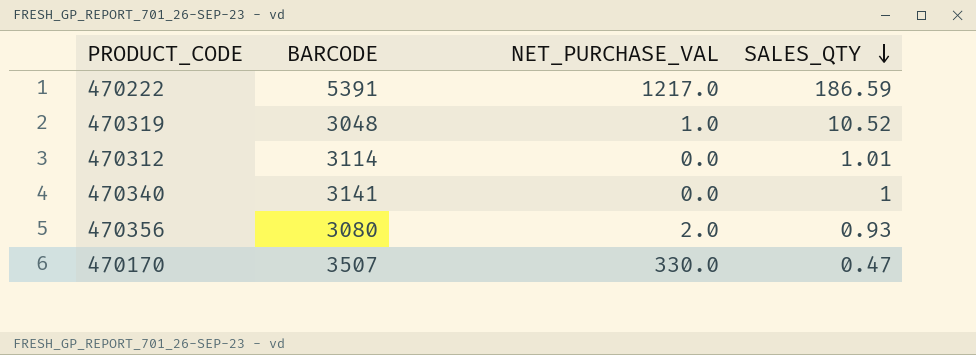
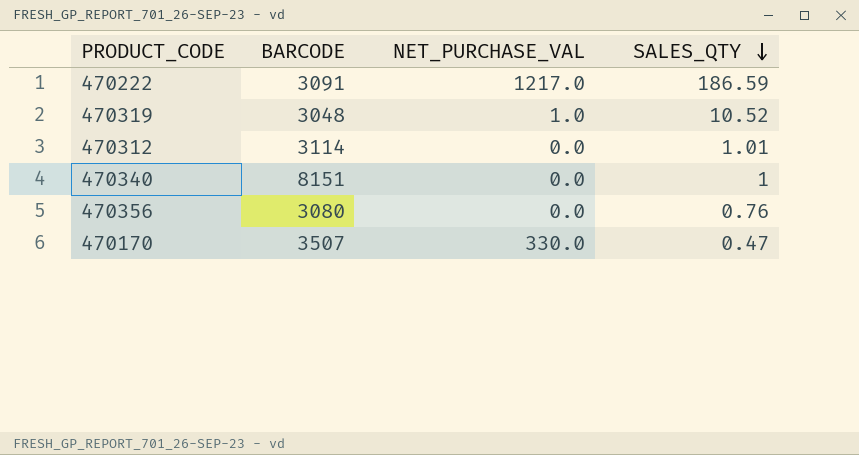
470222 | BARCODE: 5391 -> 3091
470340 | BARCODE: 3141 -> 8151
470356 | NET_PURCHASE_VAL: 2.0 -> 0.0
470356 | SALES_QTY: 0.93 -> 0.76

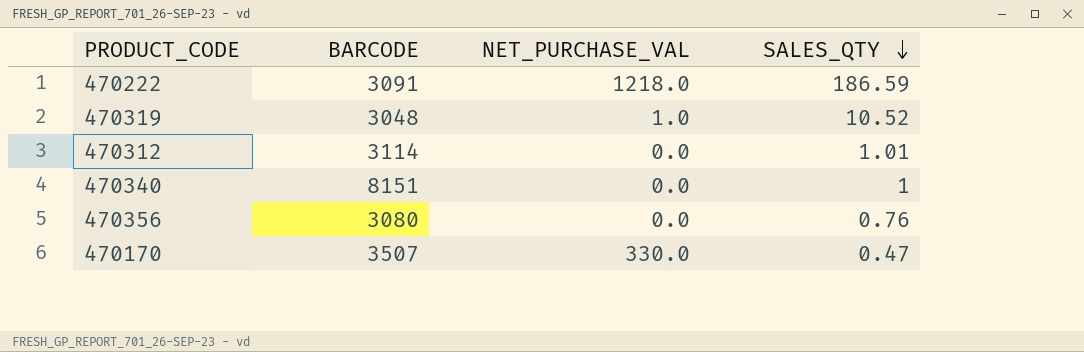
470222 | NET_PURCHASE_VAL: 1217.0 -> 1218.0

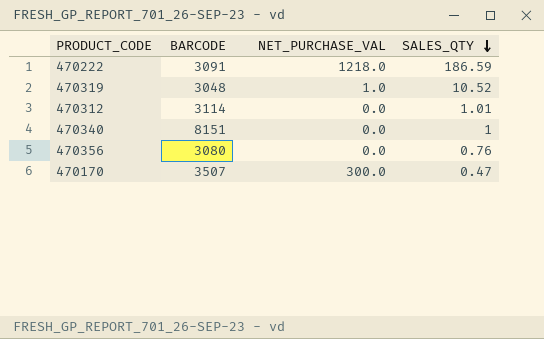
470170 | NET_PURCHASE_VAL: 330.0 -> 300.0

